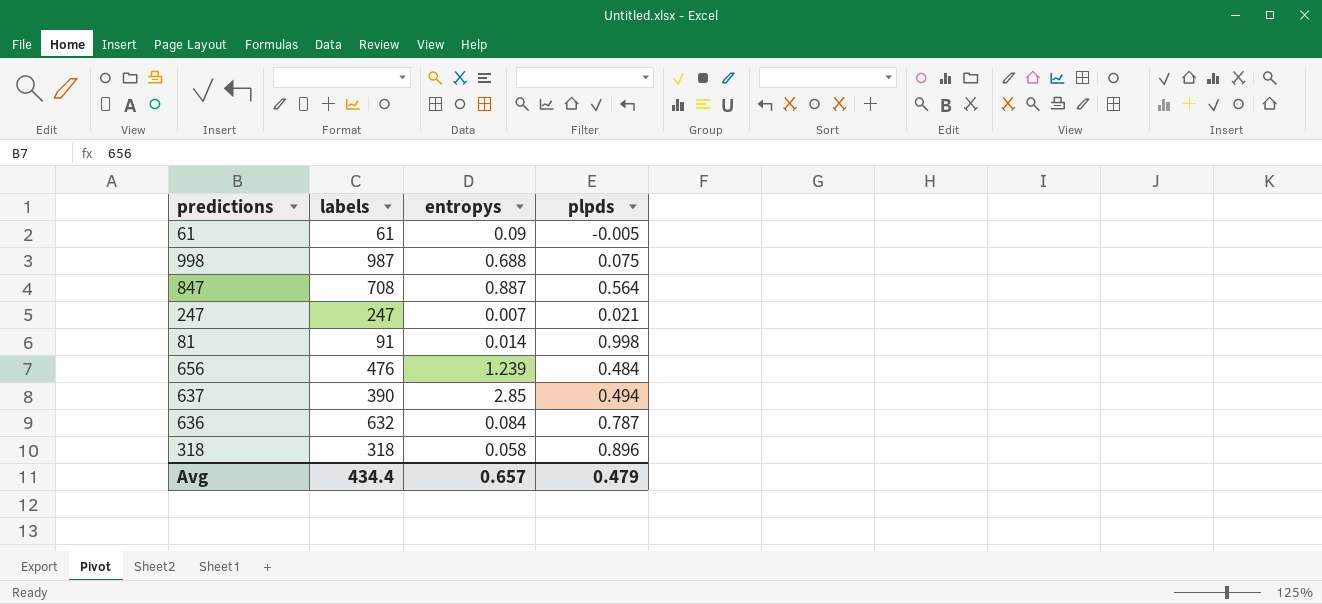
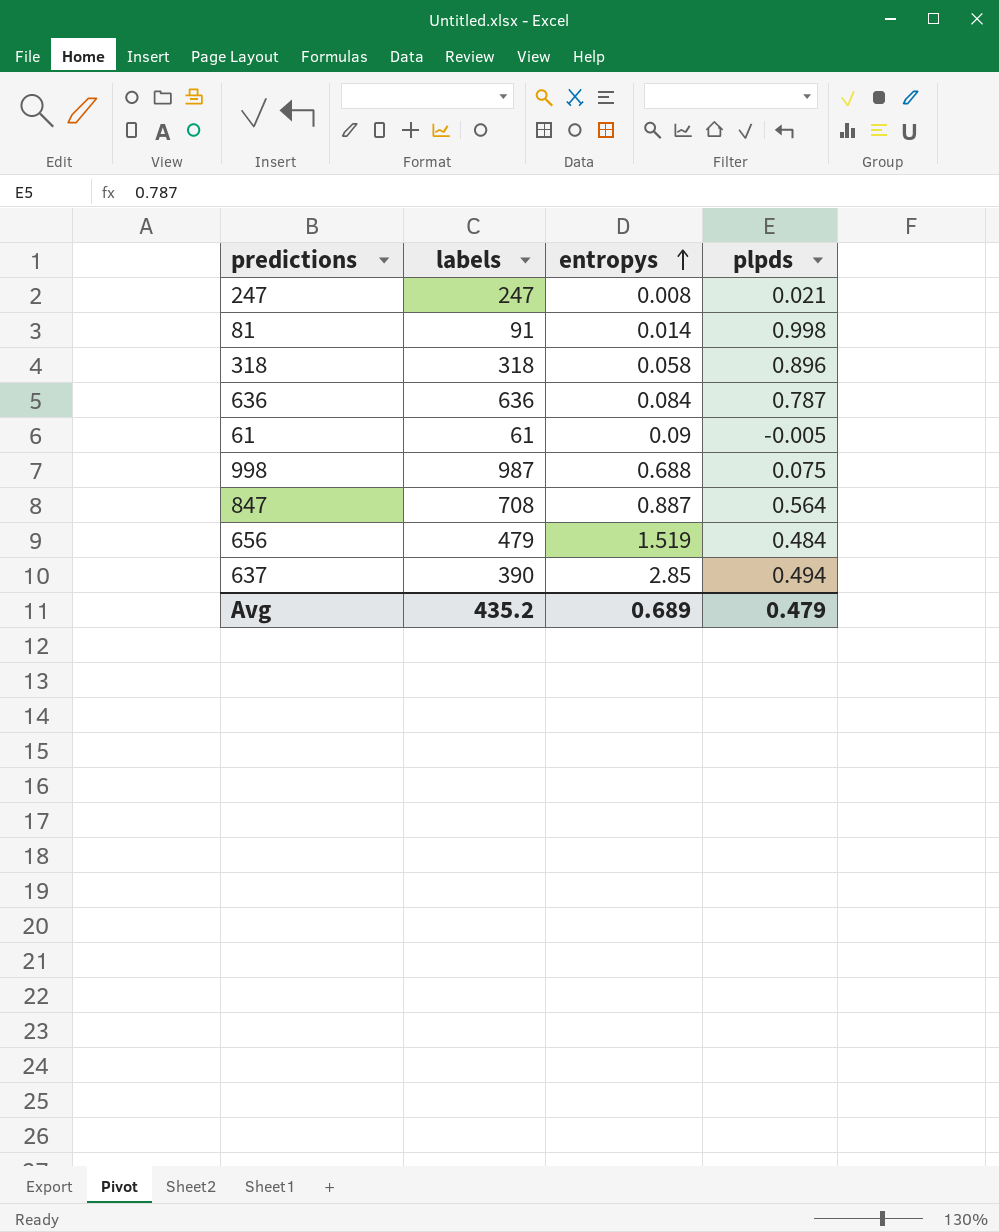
row order: none -> entropys ascending
247 | entropys: 0.007 -> 0.008
636 | labels: 632 -> 636
656 | labels: 476 -> 479
656 | entropys: 1.239 -> 1.519
Avg | labels: 434.4 -> 435.2
Avg | entropys: 0.657 -> 0.689

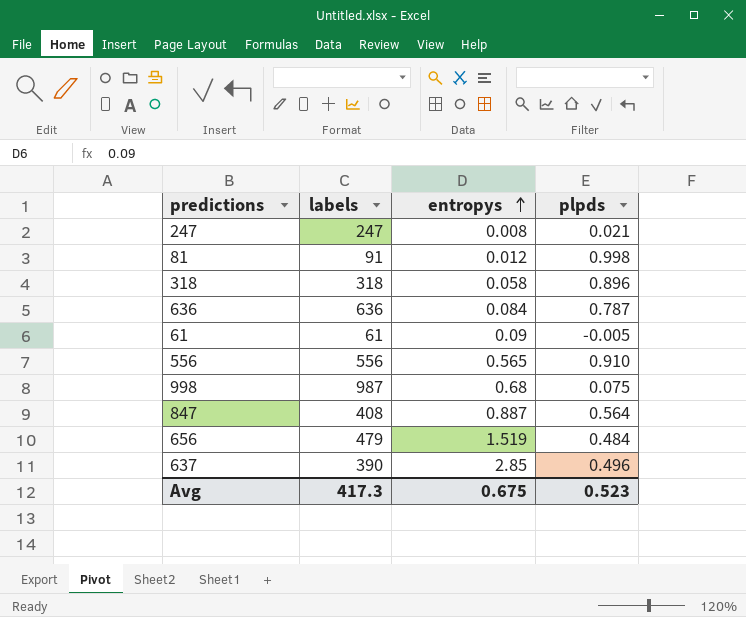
81 | entropys: 0.014 -> 0.012
row 556: none -> 556 | 0.565 | 0.910
998 | entropys: 0.688 -> 0.68
847 | labels: 708 -> 408
637 | plpds: 0.494 -> 0.496
Avg | labels: 435.2 -> 417.3
Avg | entropys: 0.689 -> 0.675
Avg | plpds: 0.479 -> 0.523

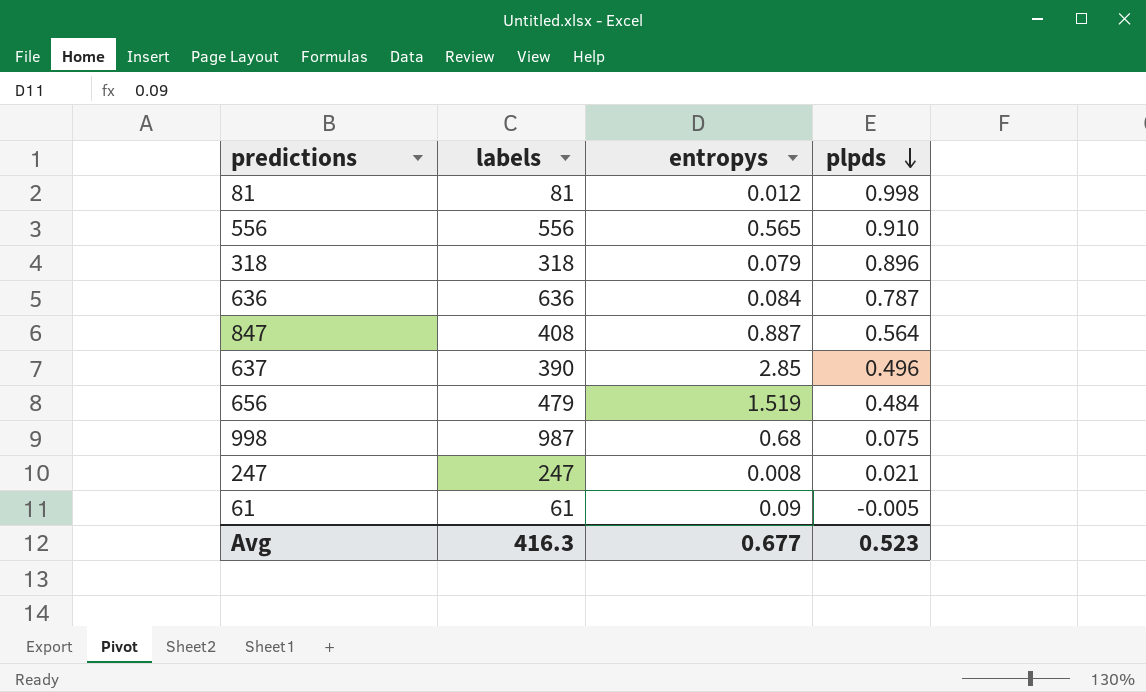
row order: entropys ascending -> plpds descending
81 | labels: 91 -> 81
318 | entropys: 0.058 -> 0.079
Avg | labels: 417.3 -> 416.3
Avg | entropys: 0.675 -> 0.677

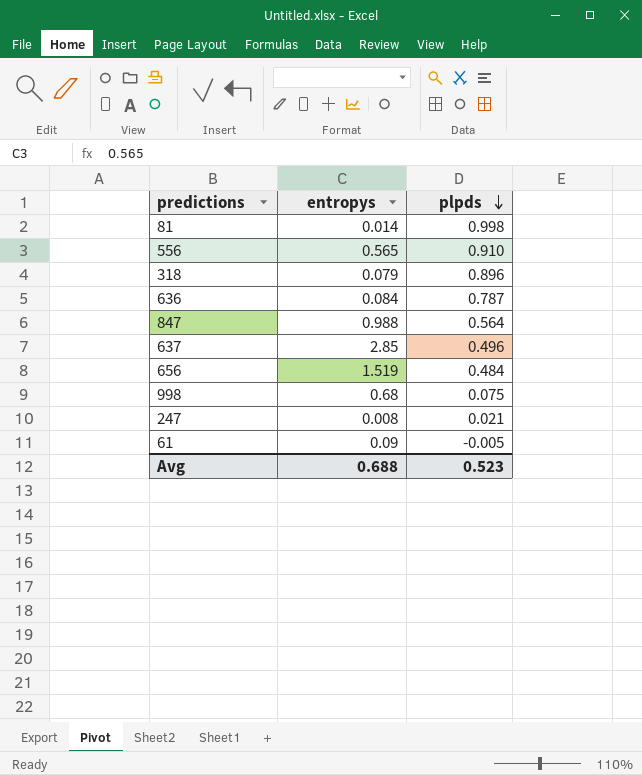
column labels | position: 2 -> none
81 | entropys: 0.012 -> 0.014
847 | entropys: 0.887 -> 0.988
Avg | entropys: 0.677 -> 0.688

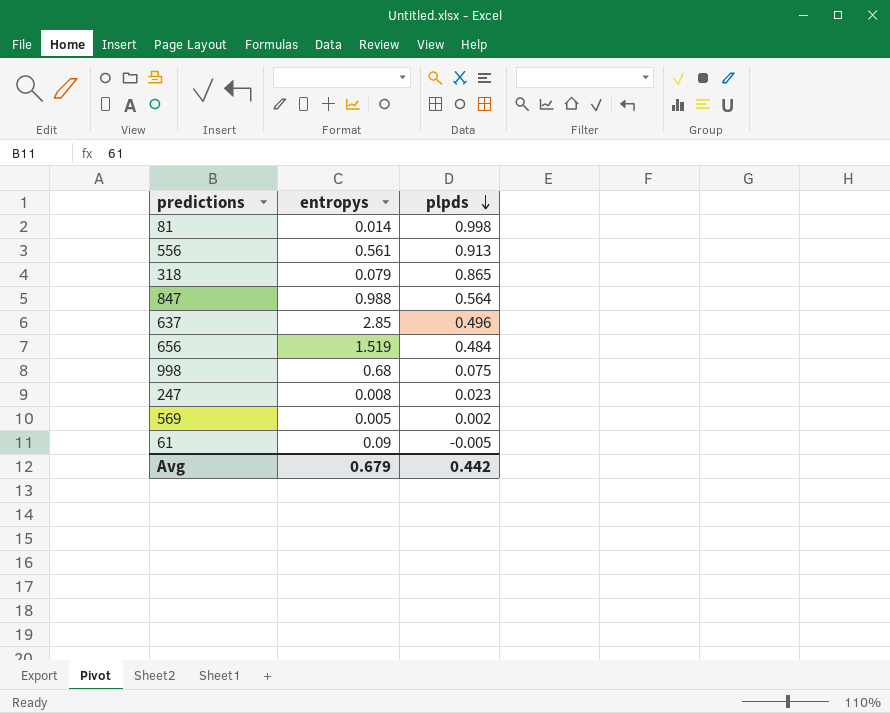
row 636: 0.084 | 0.787 -> none
556 | entropys: 0.565 -> 0.561
556 | plpds: 0.910 -> 0.913
318 | plpds: 0.896 -> 0.865
247 | plpds: 0.021 -> 0.023
row 569: none -> 0.005 | 0.002
Avg | entropys: 0.688 -> 0.679
Avg | plpds: 0.523 -> 0.442

